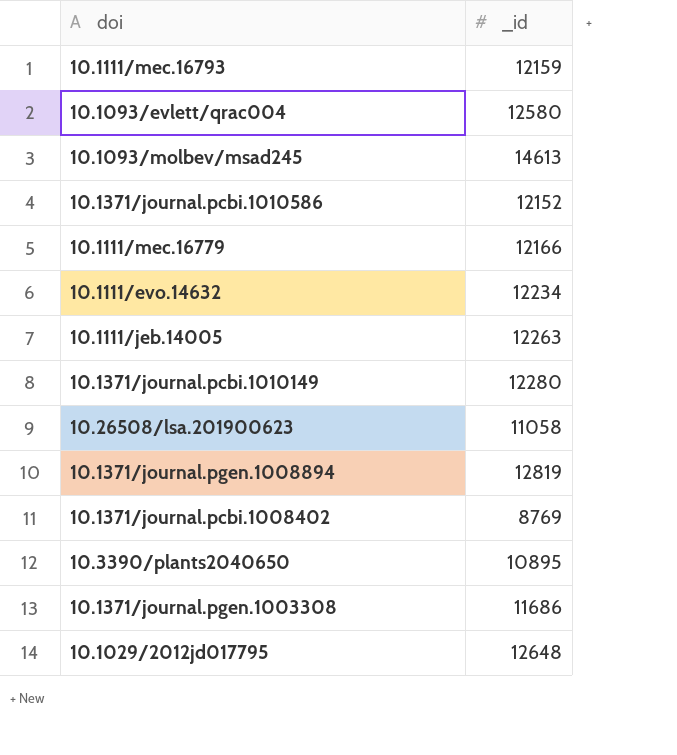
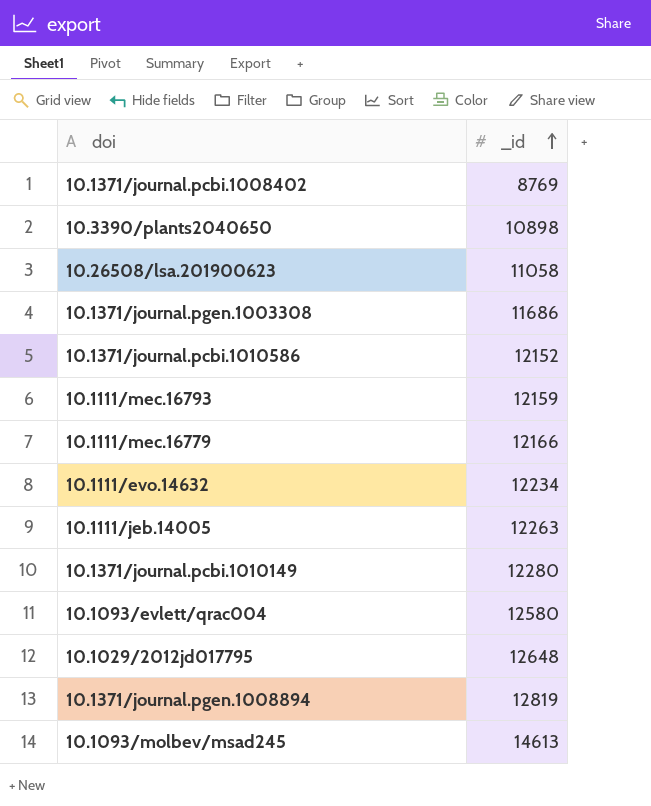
row order: none -> _id ascending
10.3390/plants2040650 | _id: 10895 -> 10898

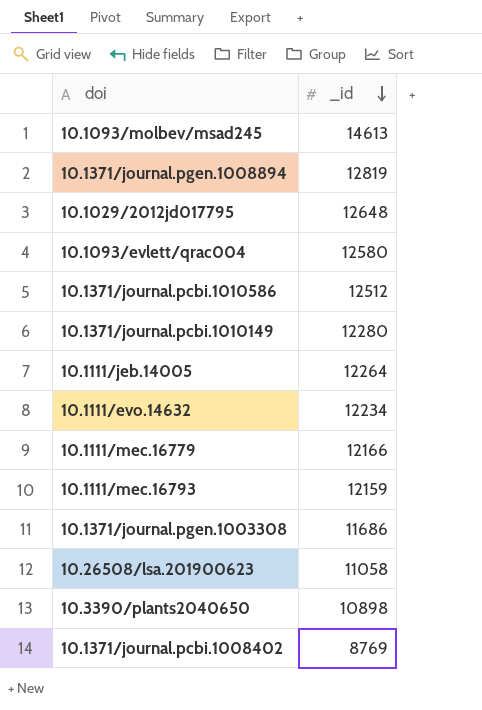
row order: _id ascending -> _id descending
10.1371/journal.pcbi.1010586 | _id: 12152 -> 12512
10.1111/jeb.14005 | _id: 12263 -> 12264

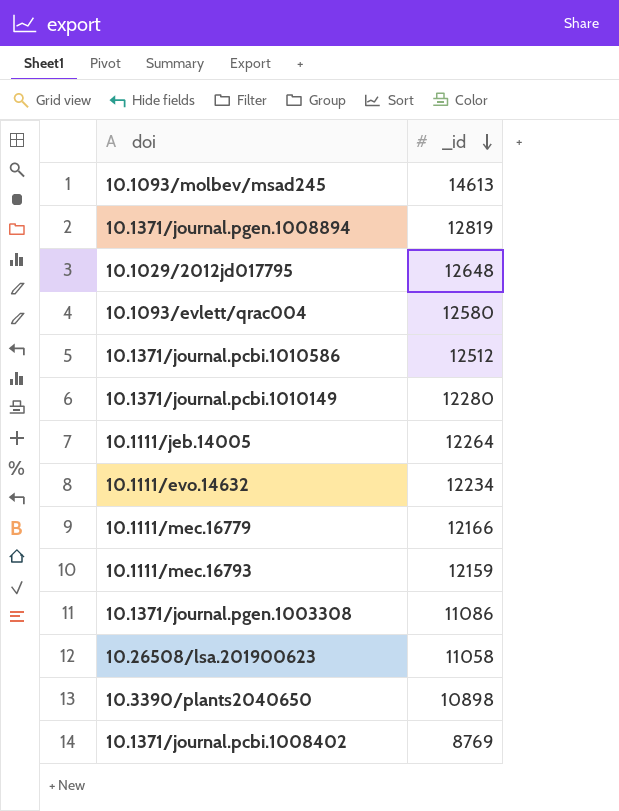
10.1371/journal.pgen.1003308 | _id: 11686 -> 11086

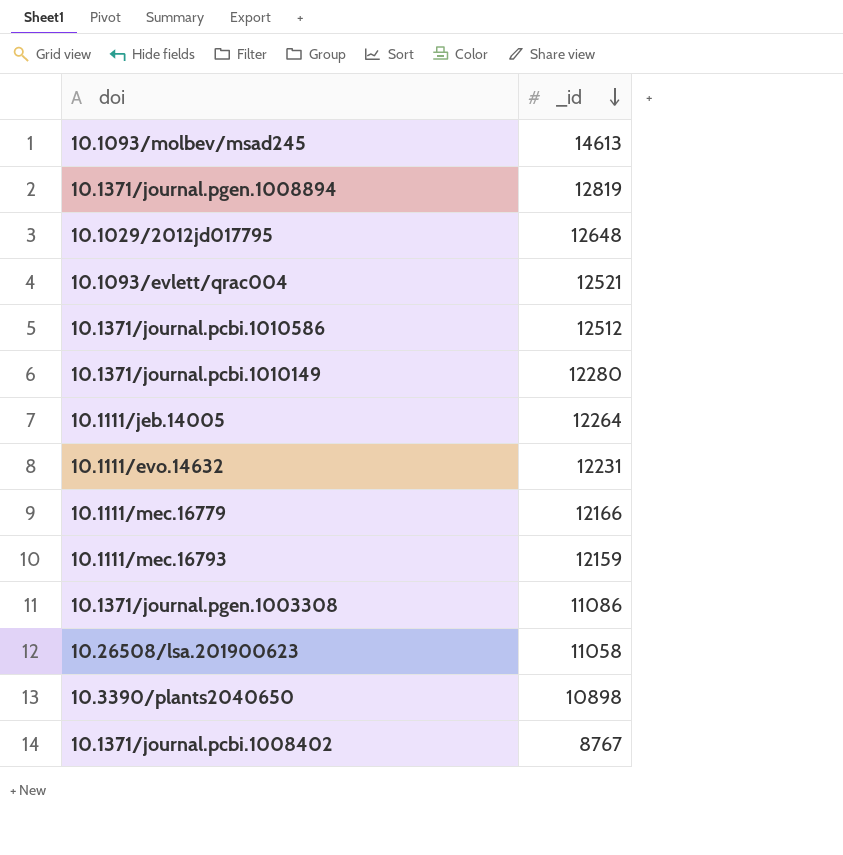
10.1093/evlett/qrac004 | _id: 12580 -> 12521
10.1111/evo.14632 | _id: 12234 -> 12231
10.1371/journal.pcbi.1008402 | _id: 8769 -> 8767

